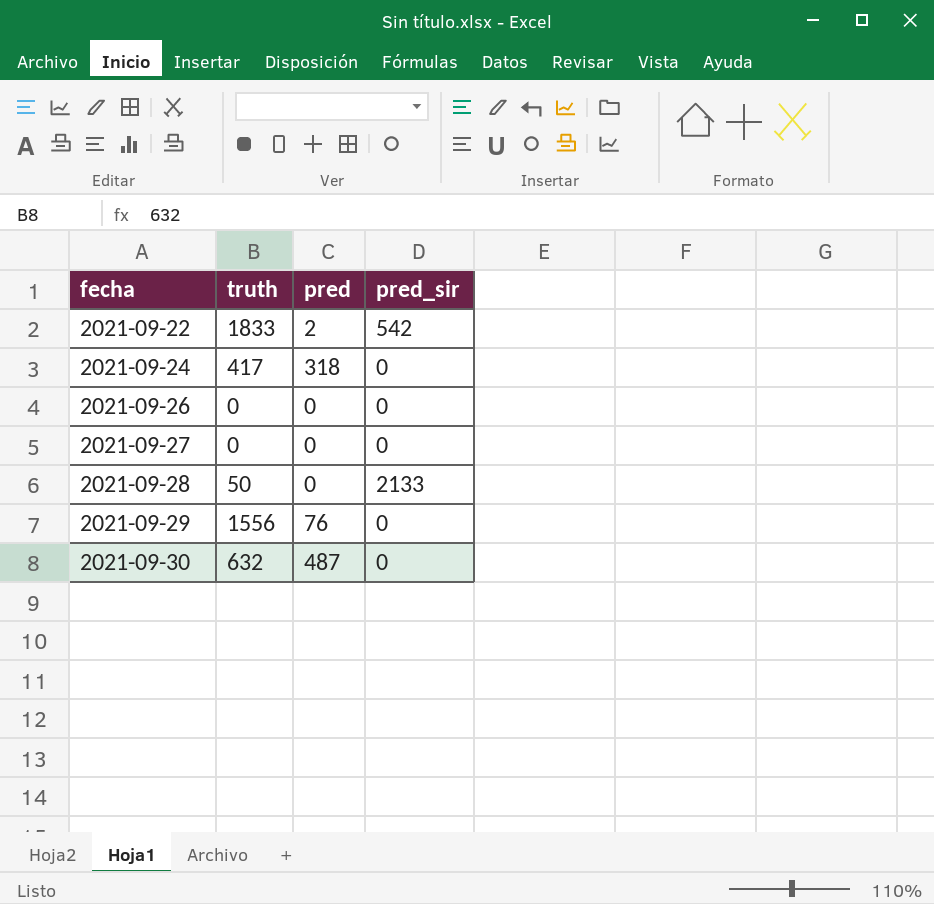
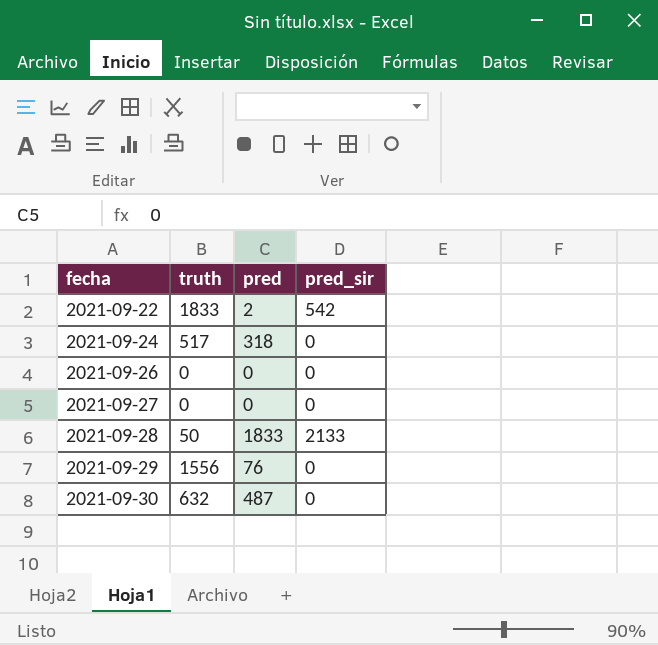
2021-09-24 | truth: 417 -> 517
2021-09-28 | pred: 0 -> 1833

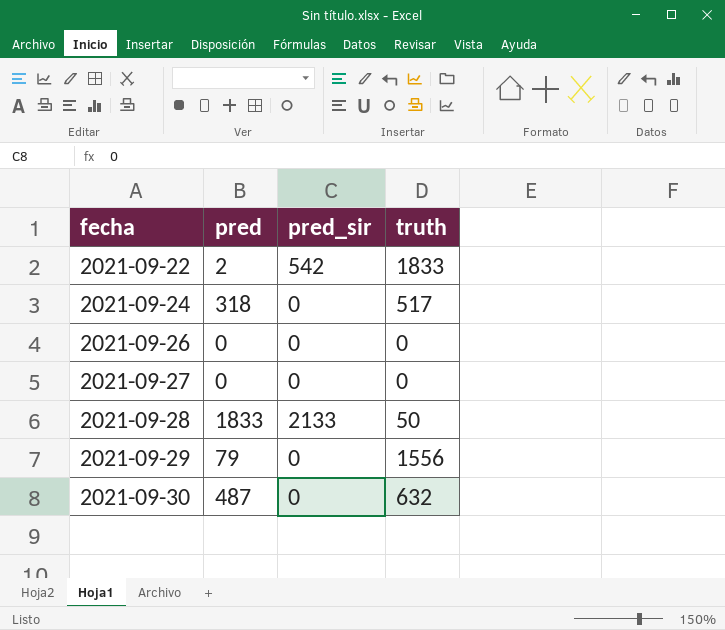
column truth | position: 2 -> 4
2021-09-29 | pred: 76 -> 79

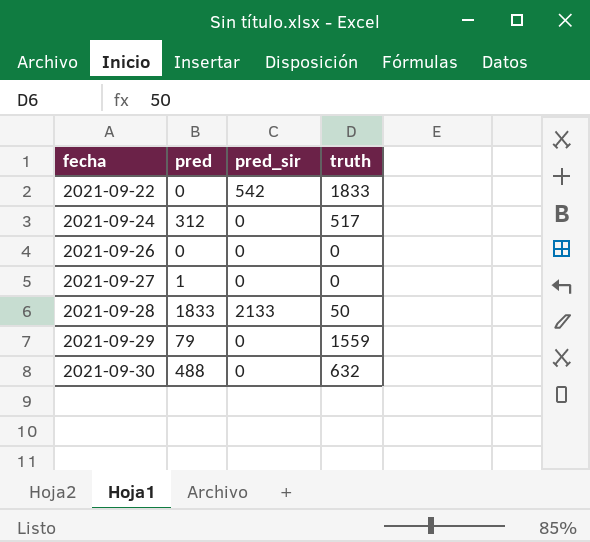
2021-09-22 | pred: 2 -> 0
2021-09-24 | pred: 318 -> 312
2021-09-27 | pred: 0 -> 1
2021-09-29 | truth: 1556 -> 1559
2021-09-30 | pred: 487 -> 488

